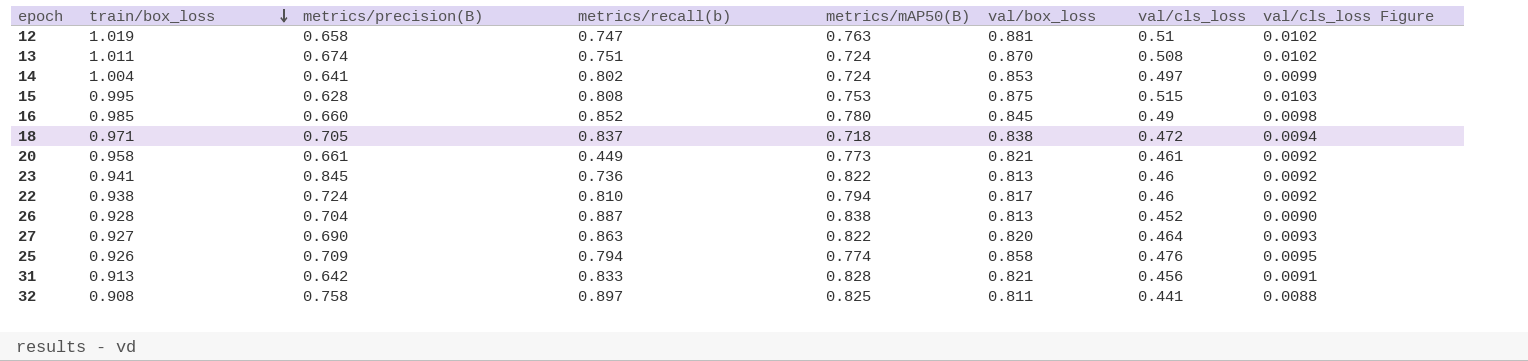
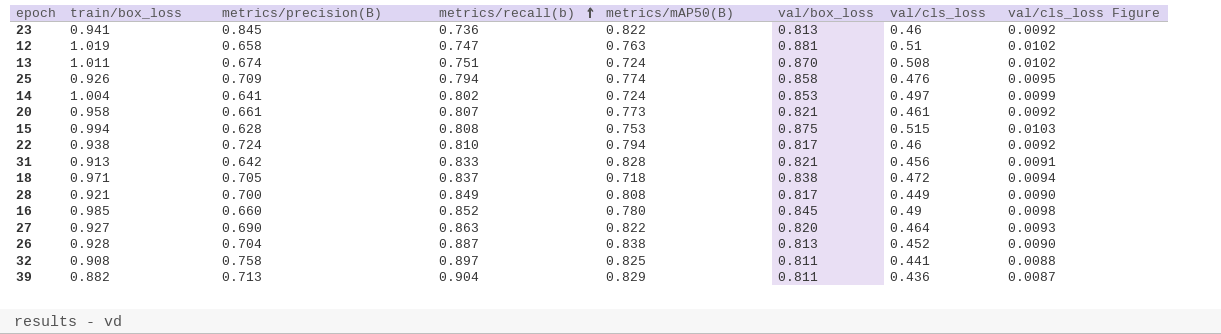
row order: train/box_loss descending -> metrics/recall(b) ascending
20 | metrics/recall(b): 0.449 -> 0.807
15 | train/box_loss: 0.995 -> 0.994
row 28: none -> 0.921 | 0.700 | 0.849 | 0.808 | 0.817 | 0.449 | 0.0090
row 39: none -> 0.882 | 0.713 | 0.904 | 0.829 | 0.811 | 0.436 | 0.0087

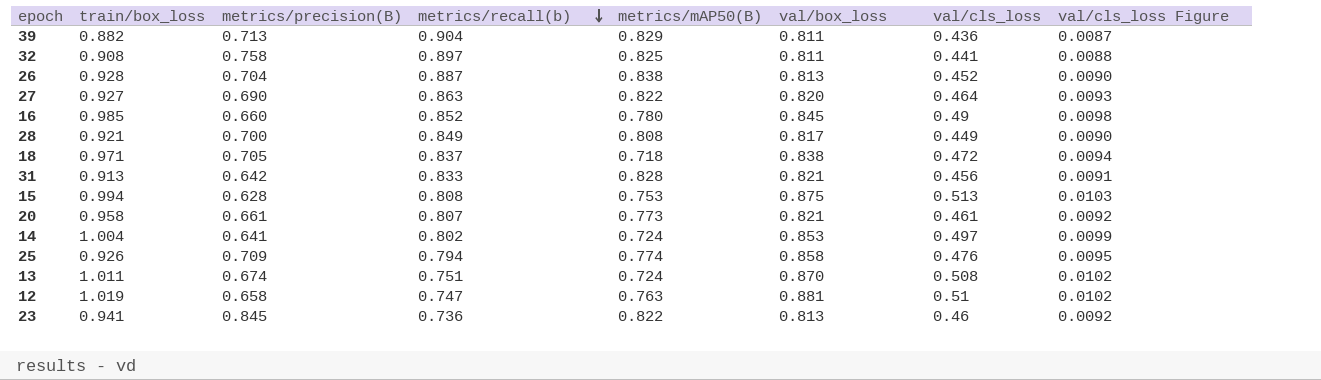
row order: metrics/recall(b) ascending -> metrics/recall(b) descending
row 22: 0.938 | 0.724 | 0.810 | 0.794 | 0.817 | 0.46 | 0.0092 -> none
15 | val/cls_loss: 0.515 -> 0.513

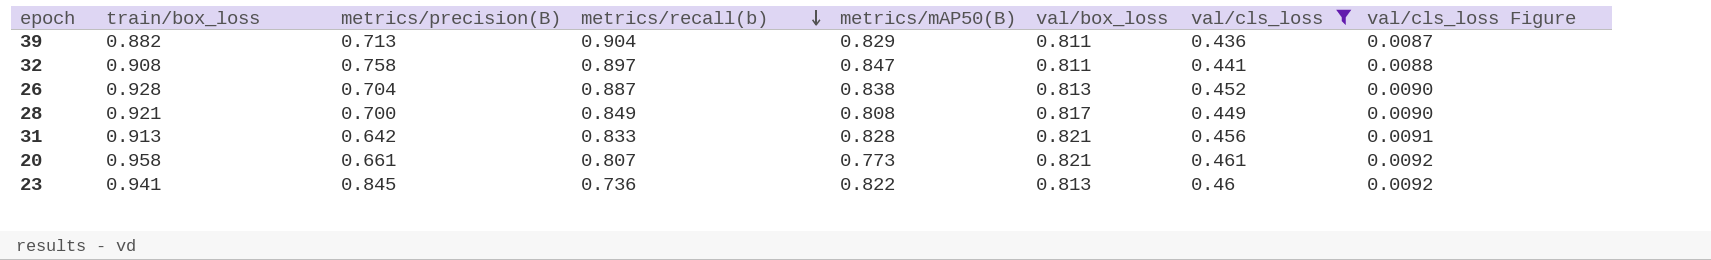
filter: none -> val/cls_loss <= 0.461
32 | metrics/mAP50(B): 0.825 -> 0.847

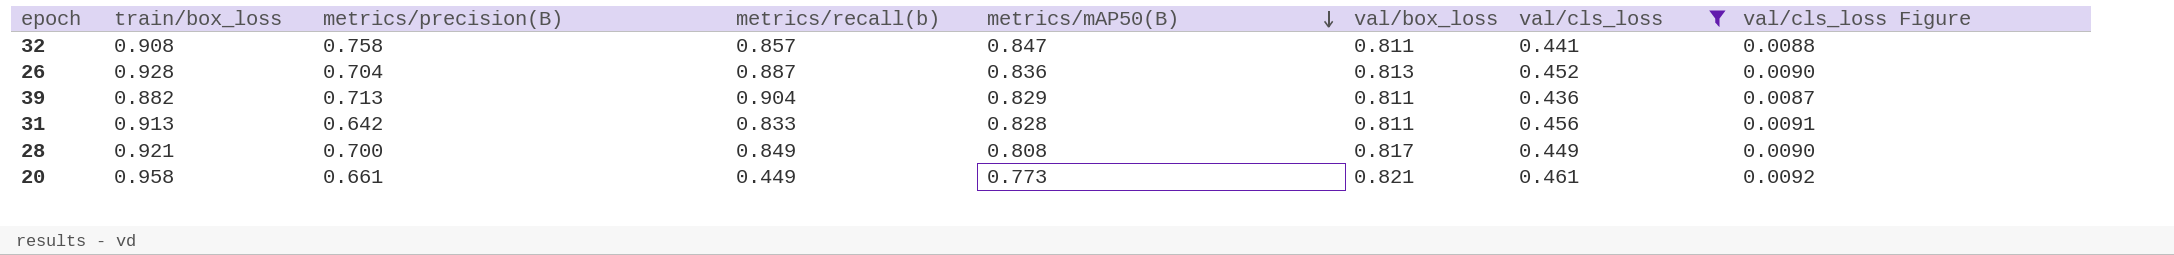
row order: metrics/recall(b) descending -> metrics/mAP50(B) descending
row 23: 0.941 | 0.845 | 0.736 | 0.822 | 0.813 | 0.46 | 0.0092 -> none
32 | metrics/recall(b): 0.897 -> 0.857
26 | metrics/mAP50(B): 0.838 -> 0.836
31 | val/box_loss: 0.821 -> 0.811
20 | metrics/recall(b): 0.807 -> 0.449

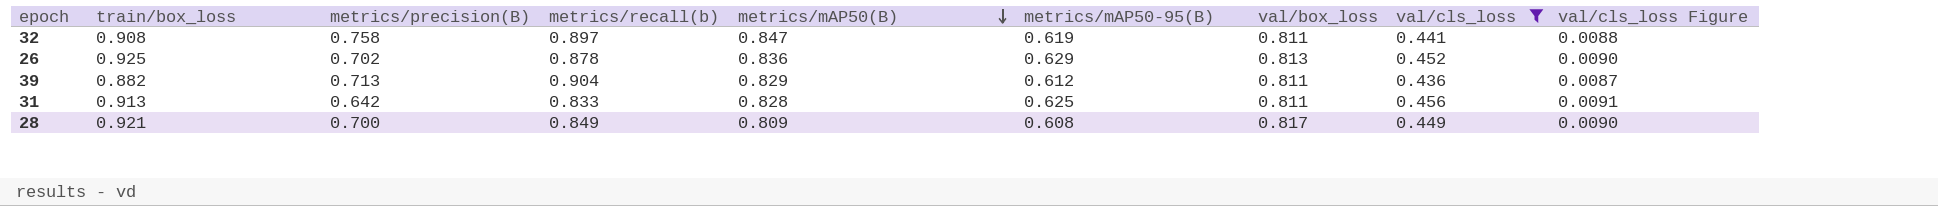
column metrics/mAP50-95(B) | position: none -> 6
row 20: 0.958 | 0.661 | 0.449 | 0.773 | 0.821 | 0.461 | 0.0092 -> none
32 | metrics/recall(b): 0.857 -> 0.897
26 | train/box_loss: 0.928 -> 0.925
26 | metrics/precision(B): 0.704 -> 0.702
26 | metrics/recall(b): 0.887 -> 0.878
28 | metrics/mAP50(B): 0.808 -> 0.809

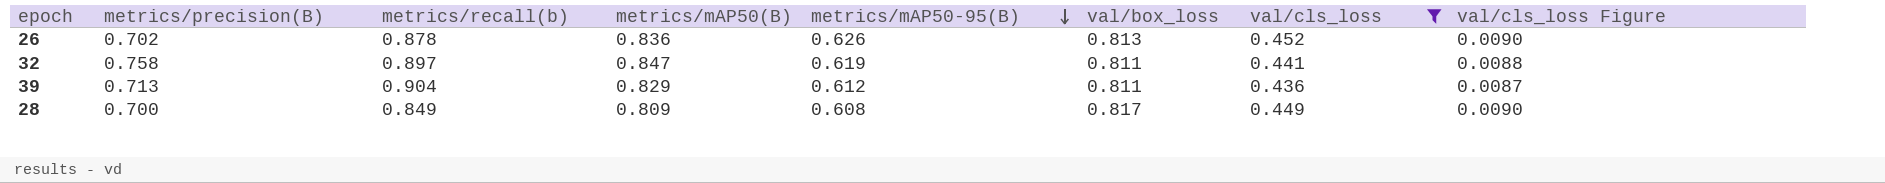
row order: metrics/mAP50(B) descending -> metrics/mAP50-95(B) descending
column train/box_loss | position: 2 -> none
row 31: 0.913 | 0.642 | 0.833 | 0.828 | 0.625 | 0.811 | 0.456 | 0.0091 -> none
26 | metrics/mAP50-95(B): 0.629 -> 0.626

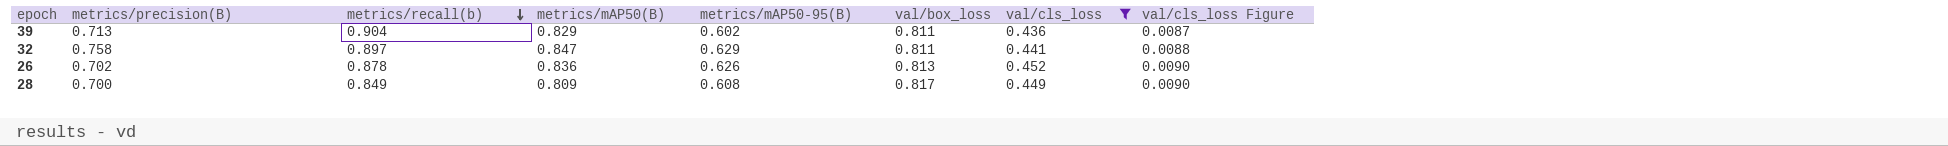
row order: metrics/mAP50-95(B) descending -> metrics/recall(b) descending
39 | metrics/mAP50-95(B): 0.612 -> 0.602
32 | metrics/mAP50-95(B): 0.619 -> 0.629

